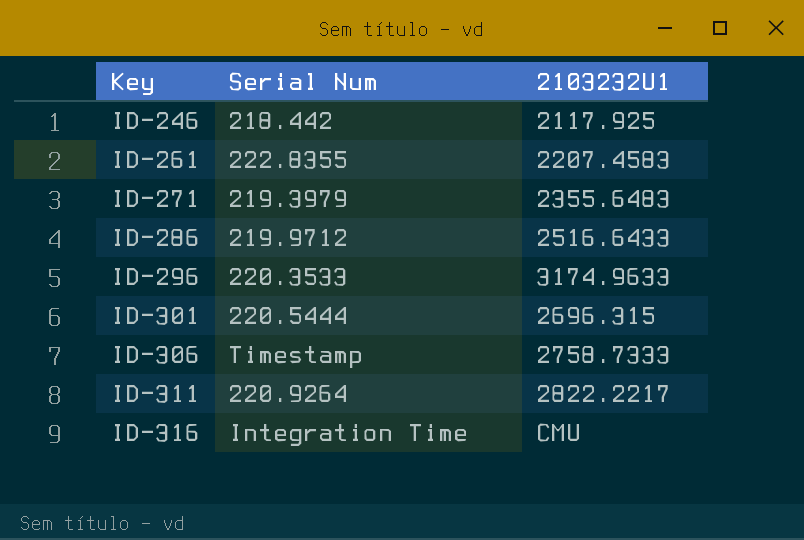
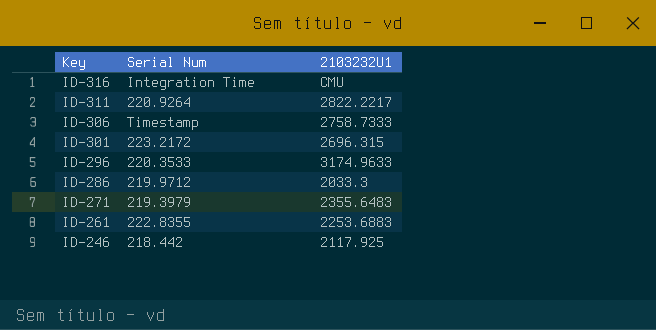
row order: Key ascending -> Key descending
ID-301 | Serial Num: 220.5444 -> 223.2172
ID-286 | 2103232U1: 2516.6433 -> 2033.3
ID-261 | 2103232U1: 2207.4583 -> 2253.6883

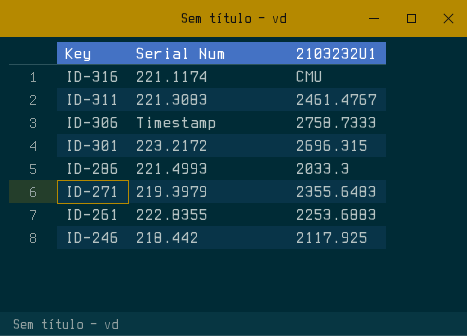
row ID-296: 220.3533 | 3174.9633 -> none
ID-316 | Serial Num: Integration Time -> 221.1174
ID-311 | Serial Num: 220.9264 -> 221.3083
ID-311 | 2103232U1: 2822.2217 -> 2461.4767
ID-286 | Serial Num: 219.9712 -> 221.4993

